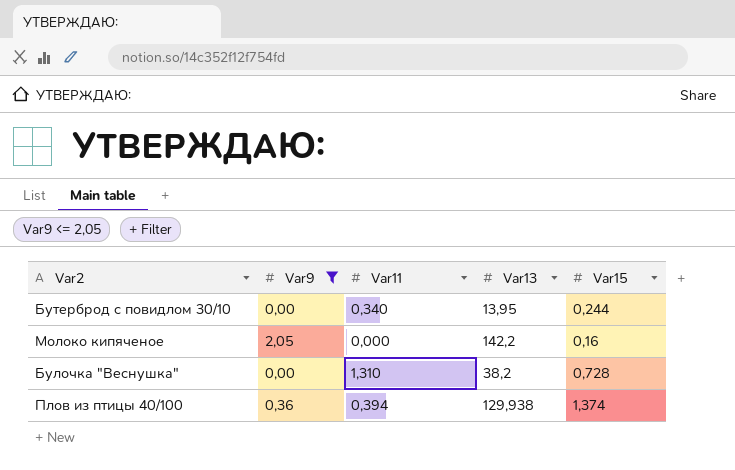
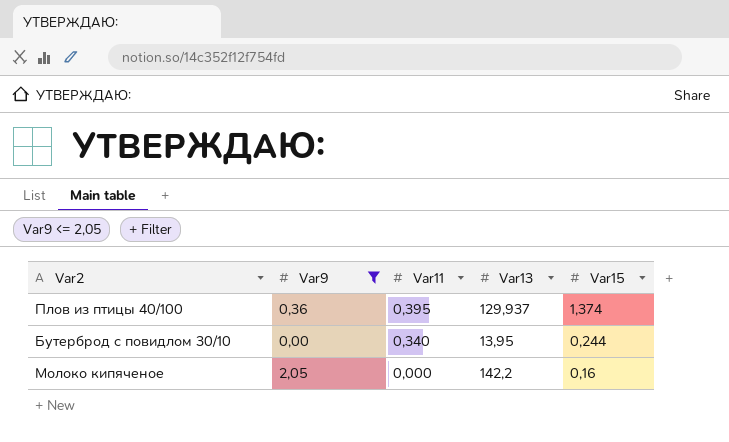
row order: none -> Var11 descending
row Булочка "Веснушка": 0,00 | 1,310 | 38,2 | 0,728 -> none
Плов из птицы 40/100 | Var11: 0,394 -> 0,395
Плов из птицы 40/100 | Var13: 129,938 -> 129,937

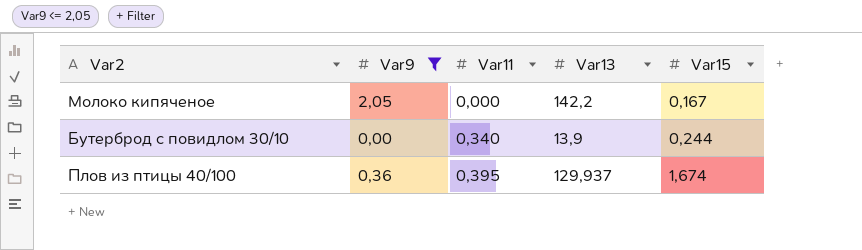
row order: Var11 descending -> Var11 ascending
Молоко кипяченое | Var15: 0,16 -> 0,167
Бутерброд с повидлом 30/10 | Var13: 13,95 -> 13,9
Плов из птицы 40/100 | Var15: 1,374 -> 1,674

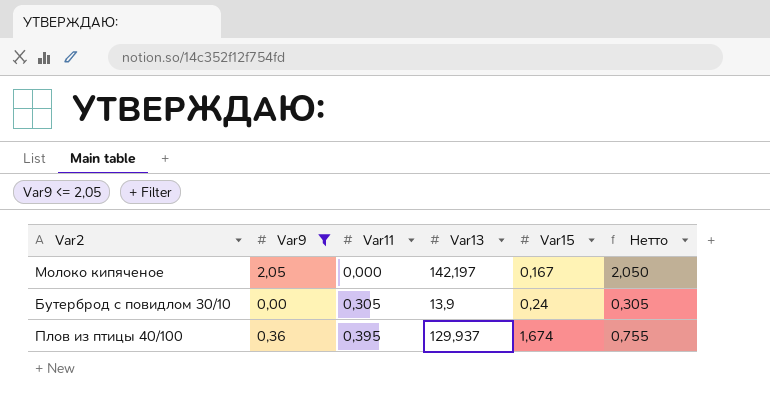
column Нетто | formula: none -> [Var9] + [Var11]
Молоко кипяченое | Var13: 142,2 -> 142,197
Бутерброд с повидлом 30/10 | Var11: 0,340 -> 0,305
Бутерброд с повидлом 30/10 | Var15: 0,244 -> 0,24

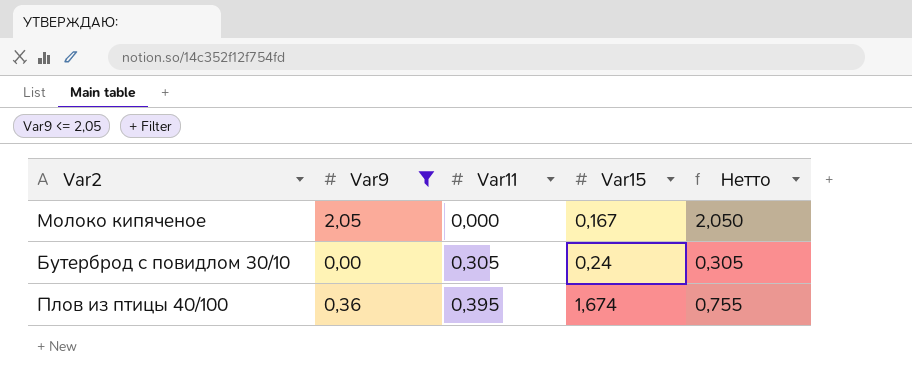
column Var13 | position: 4 -> none

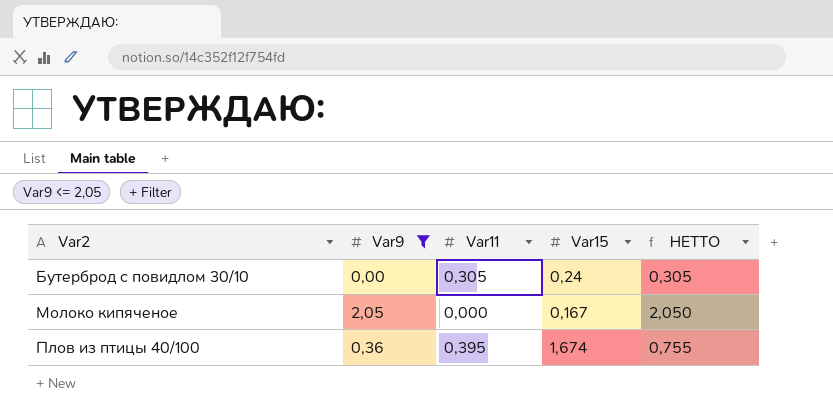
row order: Var11 ascending -> Var2 ascending
column name: Нетто -> НЕТТО

